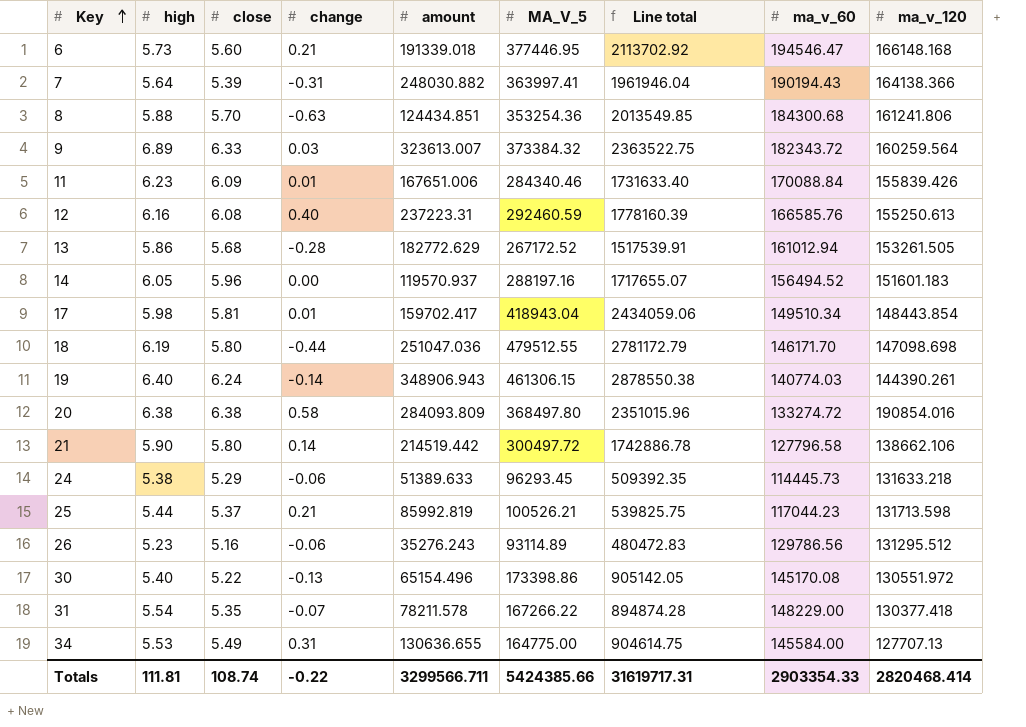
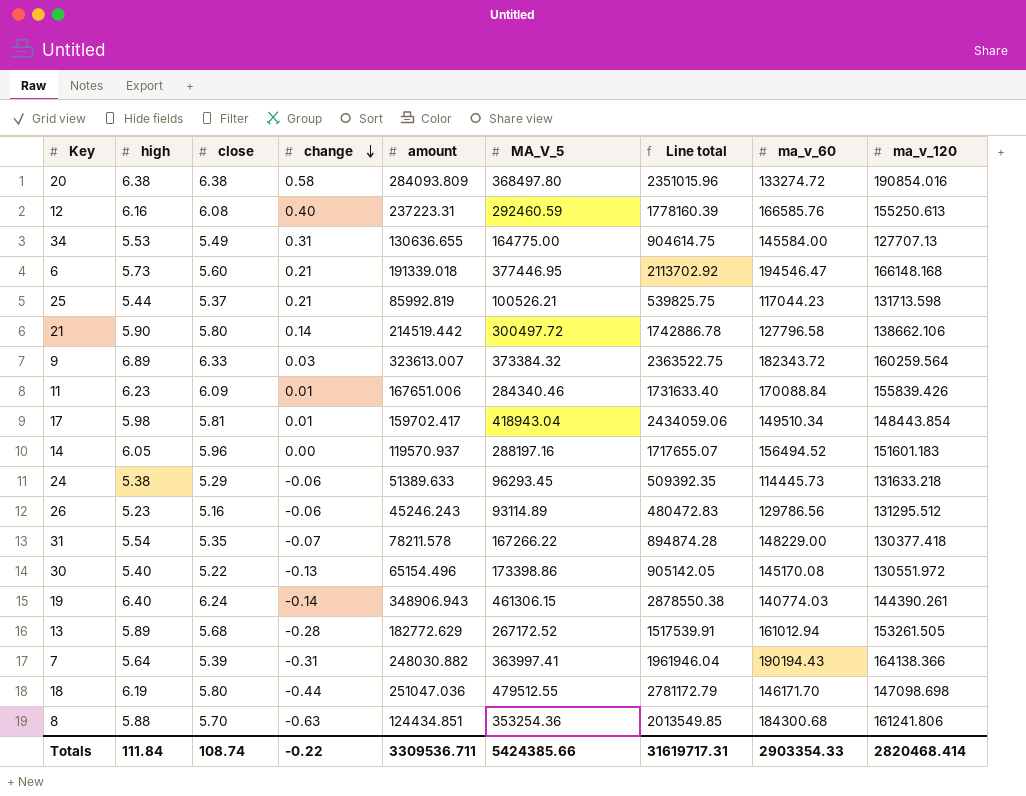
row order: Key ascending -> change descending
26 | amount: 35276.243 -> 45246.243
13 | high: 5.86 -> 5.89
Totals | high: 111.81 -> 111.84
Totals | amount: 3299566.711 -> 3309536.711

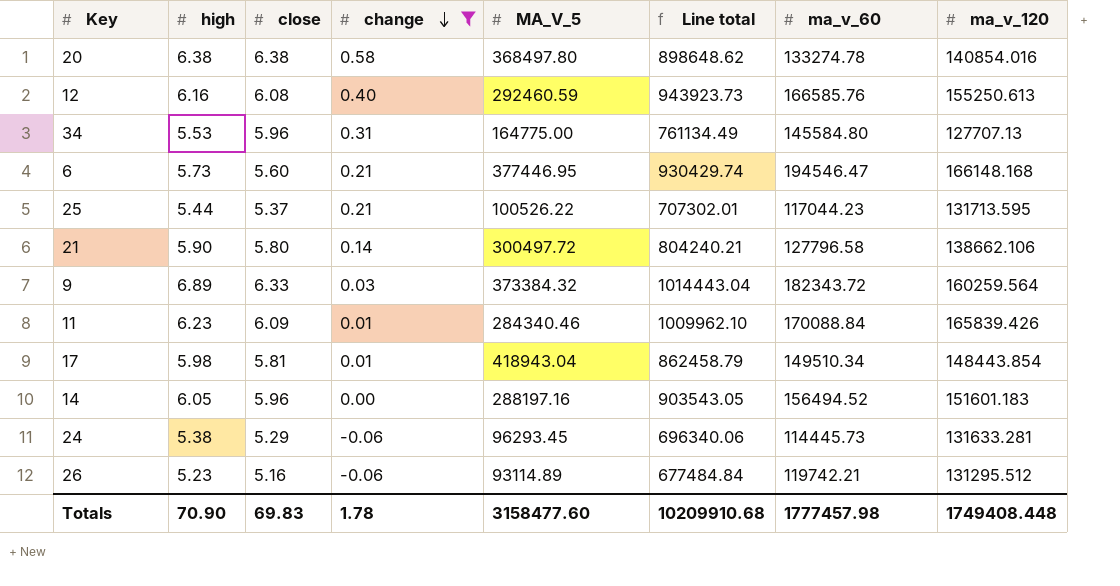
filter: none -> change >= -0.06
column amount | position: 5 -> none
column Line total | formula: [close] * [MA_V_5] -> [close] * [ma_v_120]
20 | ma_v_60: 133274.72 -> 133274.78
20 | ma_v_120: 190854.016 -> 140854.016
34 | close: 5.49 -> 5.96
34 | ma_v_60: 145584.00 -> 145584.80
25 | MA_V_5: 100526.21 -> 100526.22
25 | ma_v_120: 131713.598 -> 131713.595
11 | ma_v_120: 155839.426 -> 165839.426
24 | ma_v_120: 131633.218 -> 131633.281
26 | ma_v_60: 129786.56 -> 119742.21
Totals | high: 111.84 -> 70.90
Totals | close: 108.74 -> 69.83
Totals | change: -0.22 -> 1.78
Totals | MA_V_5: 5424385.66 -> 3158477.60
Totals | Line total: 31619717.31 -> 10209910.68
Totals | ma_v_60: 2903354.33 -> 1777457.98
Totals | ma_v_120: 2820468.414 -> 1749408.448

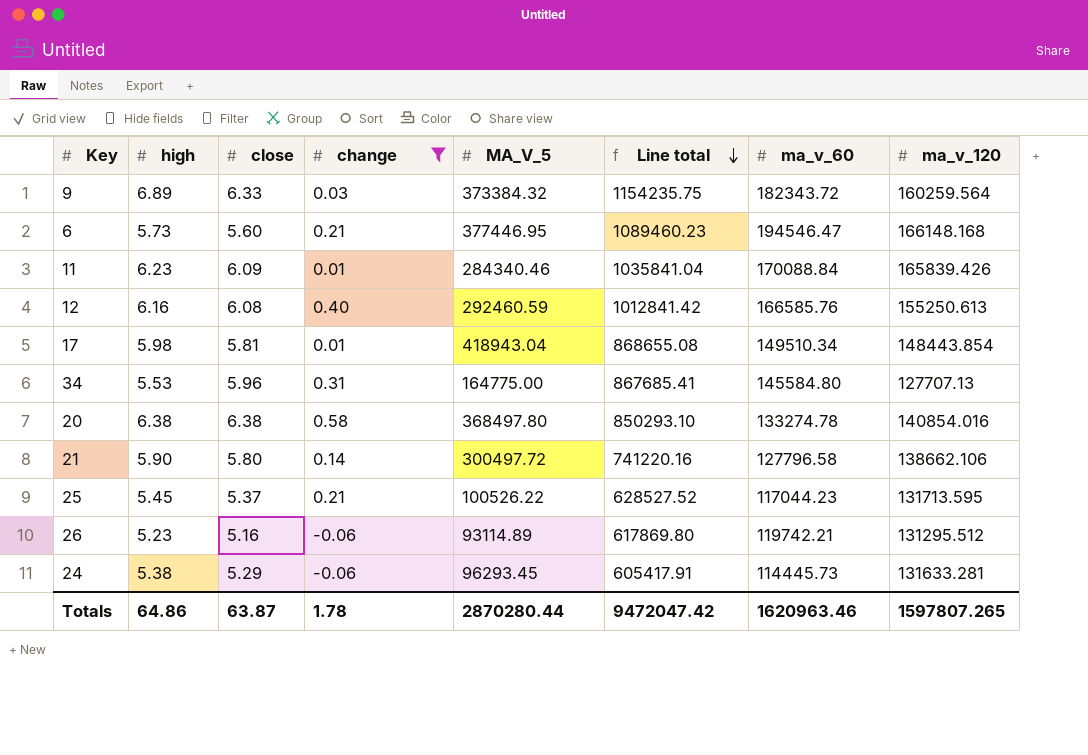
row order: change descending -> Line total descending
column Line total | formula: [close] * [ma_v_120] -> [close] * [ma_v_60]
row 14: 6.05 | 5.96 | 0.00 | 288197.16 | 903543.05 | 156494.52 | 151601.183 -> none
25 | high: 5.44 -> 5.45
Totals | high: 70.90 -> 64.86
Totals | close: 69.83 -> 63.87
Totals | MA_V_5: 3158477.60 -> 2870280.44
Totals | Line total: 10209910.68 -> 9472047.42
Totals | ma_v_60: 1777457.98 -> 1620963.46
Totals | ma_v_120: 1749408.448 -> 1597807.265

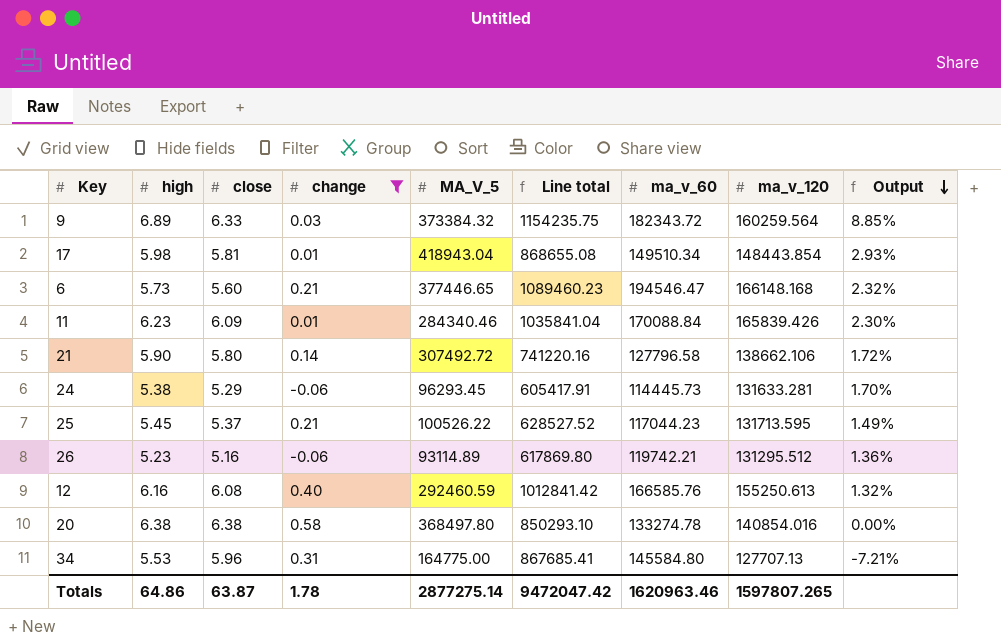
row order: Line total descending -> Output descending
column Output | formula: none -> ([high] - [close]) / [close]
6 | MA_V_5: 377446.95 -> 377446.65
21 | MA_V_5: 300497.72 -> 307492.72
Totals | MA_V_5: 2870280.44 -> 2877275.14

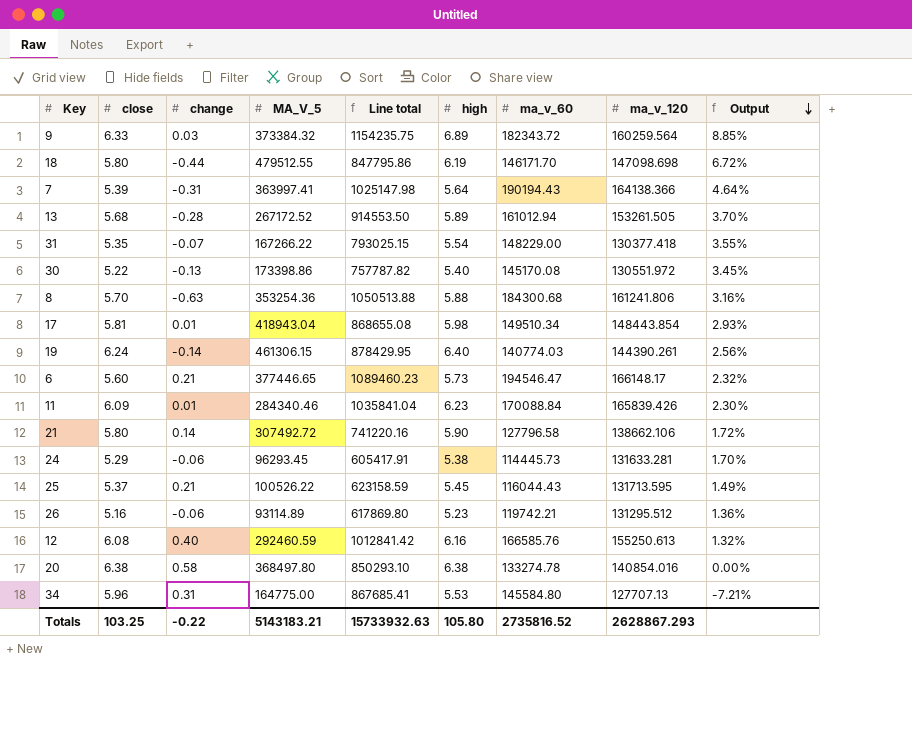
filter: change >= -0.06 -> none
column high | position: 2 -> 6
6 | ma_v_120: 166148.168 -> 166148.17
25 | Line total: 628527.52 -> 623158.59
25 | ma_v_60: 117044.23 -> 116044.43
Totals | close: 63.87 -> 103.25
Totals | change: 1.78 -> -0.22
Totals | MA_V_5: 2877275.14 -> 5143183.21
Totals | Line total: 9472047.42 -> 15733932.63
Totals | high: 64.86 -> 105.80
Totals | ma_v_60: 1620963.46 -> 2735816.52
Totals | ma_v_120: 1597807.265 -> 2628867.293

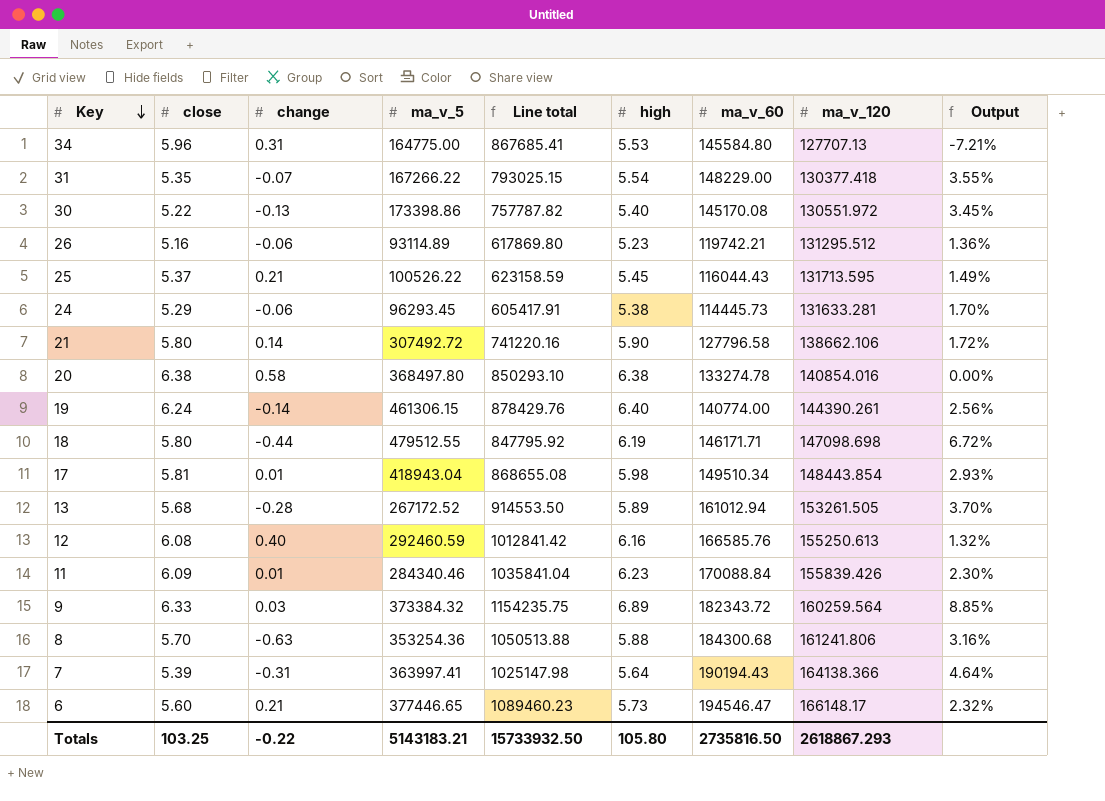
row order: Output descending -> Key descending
column name: MA_V_5 -> ma_v_5
19 | Line total: 878429.95 -> 878429.76
19 | ma_v_60: 140774.03 -> 140774.00
18 | Line total: 847795.86 -> 847795.92
18 | ma_v_60: 146171.70 -> 146171.71
11 | ma_v_120: 165839.426 -> 155839.426
Totals | Line total: 15733932.63 -> 15733932.50
Totals | ma_v_60: 2735816.52 -> 2735816.50
Totals | ma_v_120: 2628867.293 -> 2618867.293

